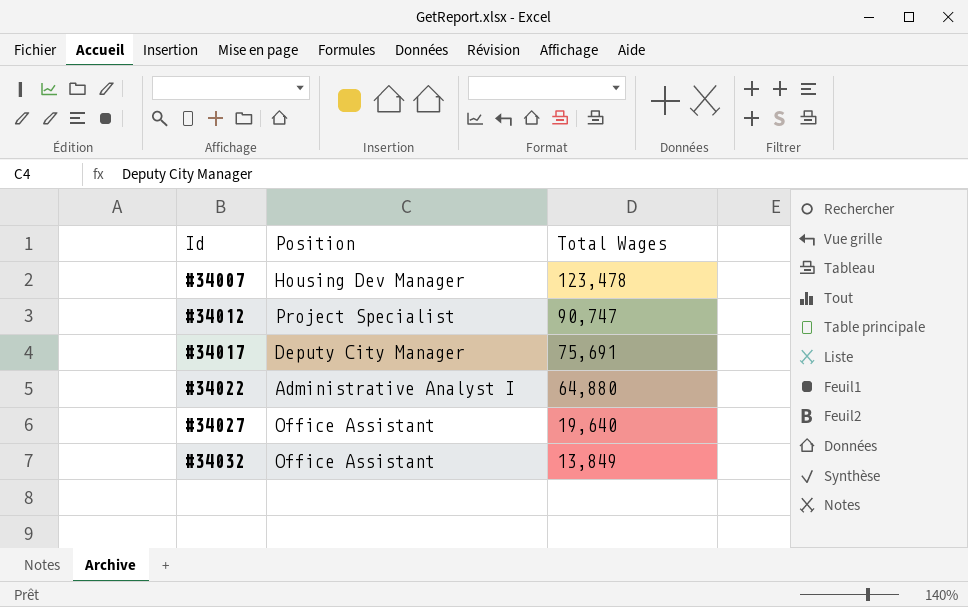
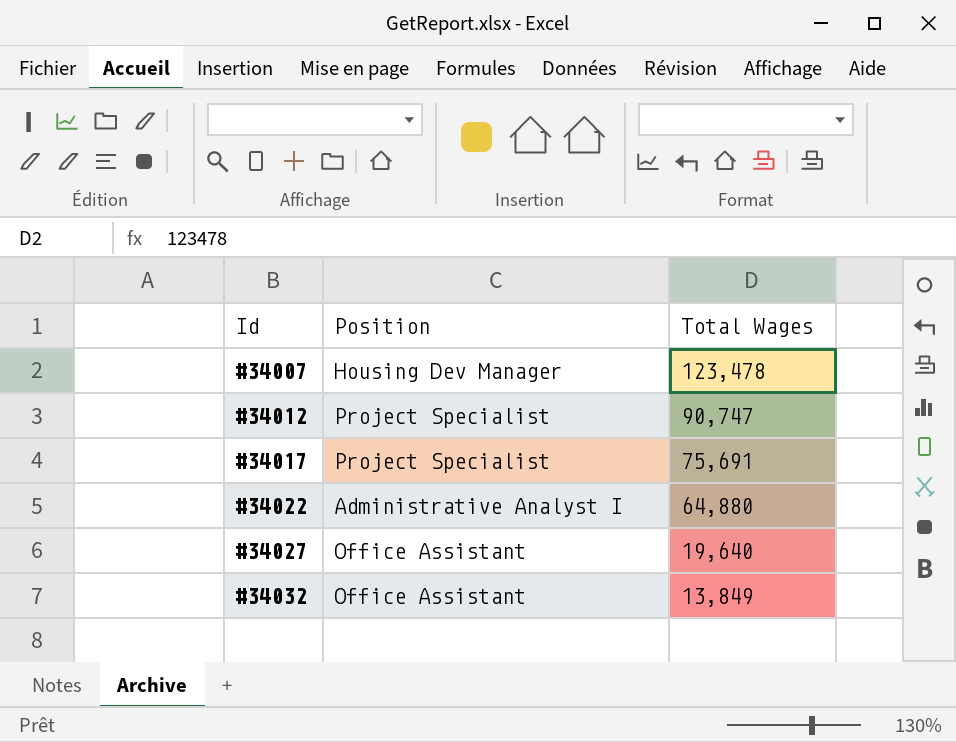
#34017 | Position: Deputy City Manager -> Project Specialist

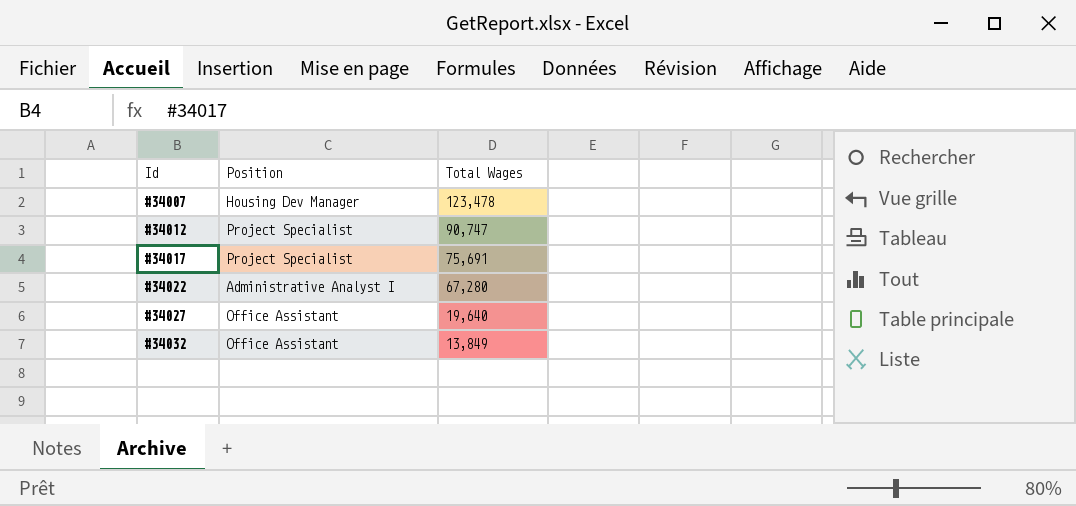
#34022 | Total Wages: 64,880 -> 67,280

